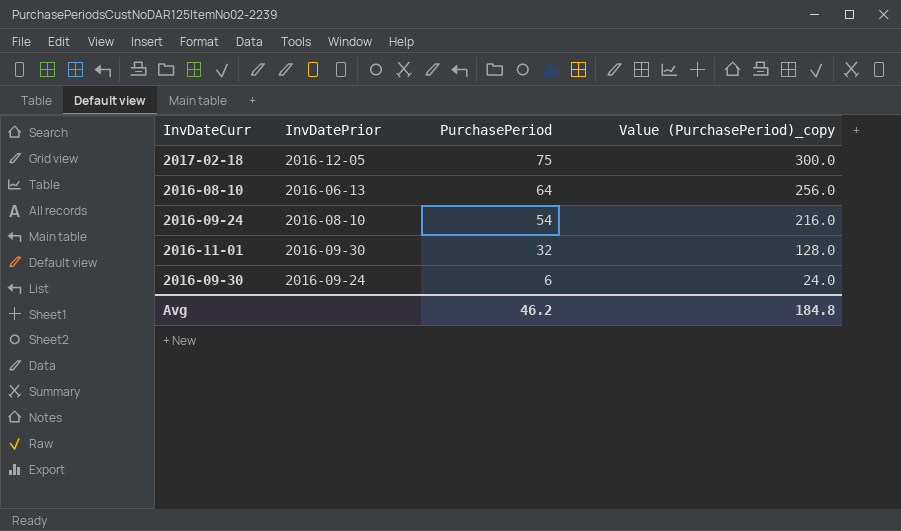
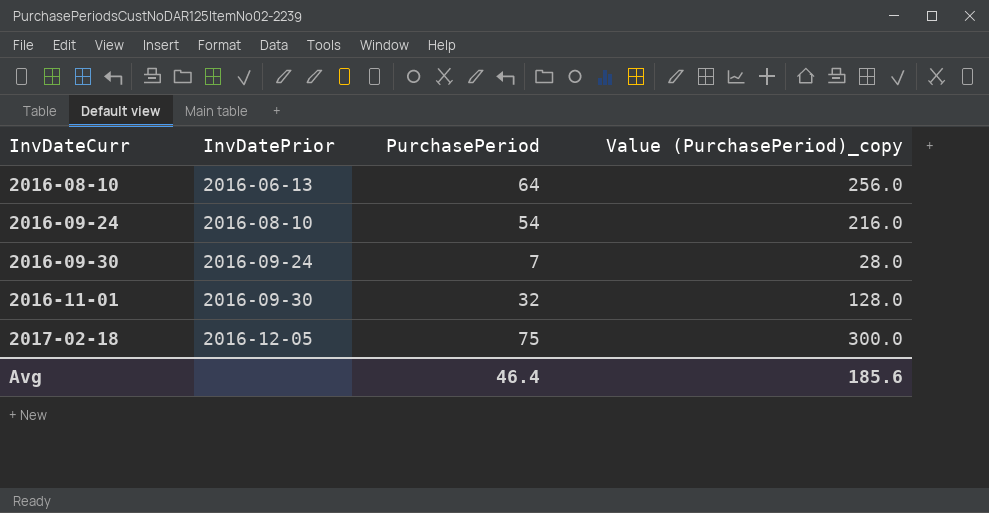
row order: PurchasePeriod descending -> InvDateCurr ascending
2016-09-30 | PurchasePeriod: 6 -> 7
2016-09-30 | Value (PurchasePeriod)_copy: 24.0 -> 28.0
Avg | PurchasePeriod: 46.2 -> 46.4
Avg | Value (PurchasePeriod)_copy: 184.8 -> 185.6

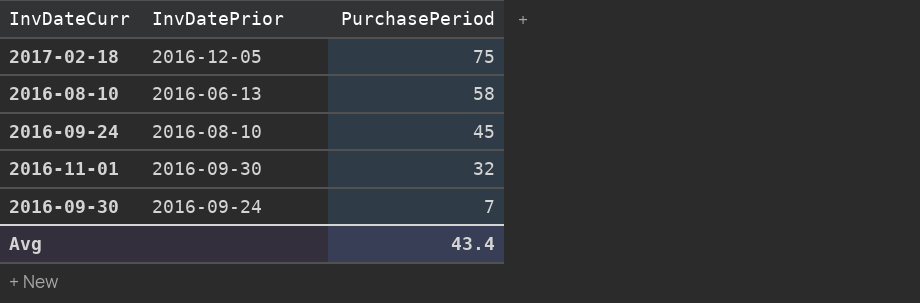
row order: InvDateCurr ascending -> PurchasePeriod descending
column Value (PurchasePeriod)_copy | formula: [PurchasePeriod] * 4 -> none
2016-08-10 | PurchasePeriod: 64 -> 58
2016-09-24 | PurchasePeriod: 54 -> 45
Avg | PurchasePeriod: 46.4 -> 43.4

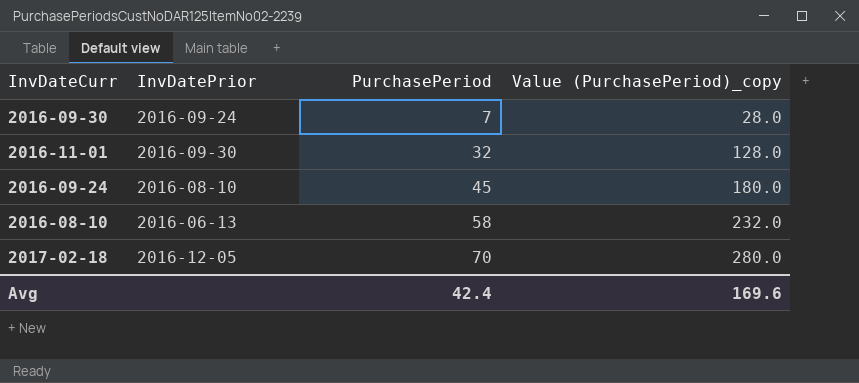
row order: PurchasePeriod descending -> PurchasePeriod ascending
column Value (PurchasePeriod)_copy | formula: none -> [PurchasePeriod] * 4
2017-02-18 | PurchasePeriod: 75 -> 70
Avg | PurchasePeriod: 43.4 -> 42.4

